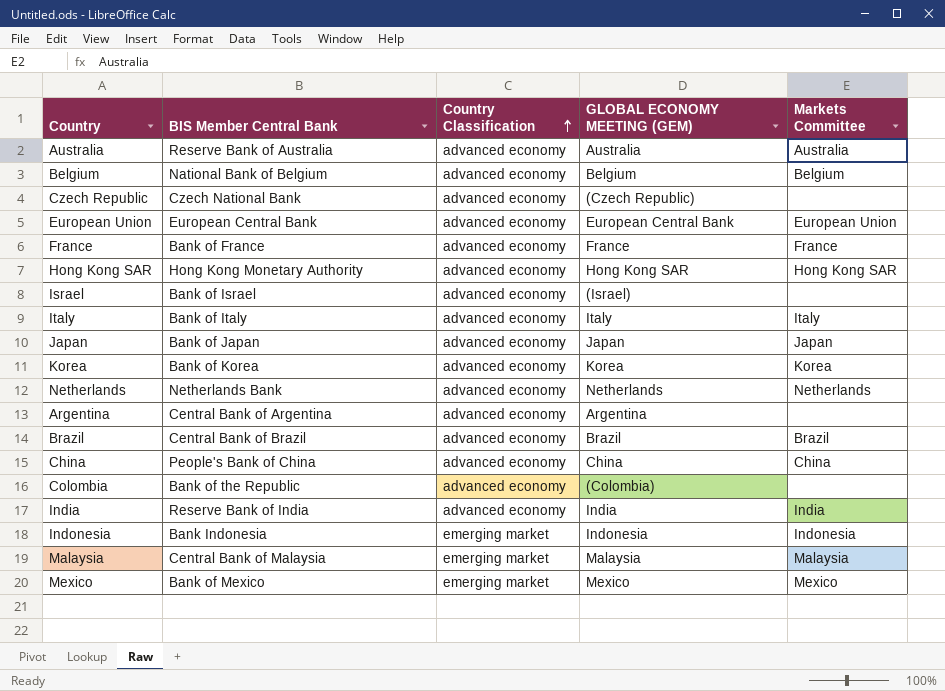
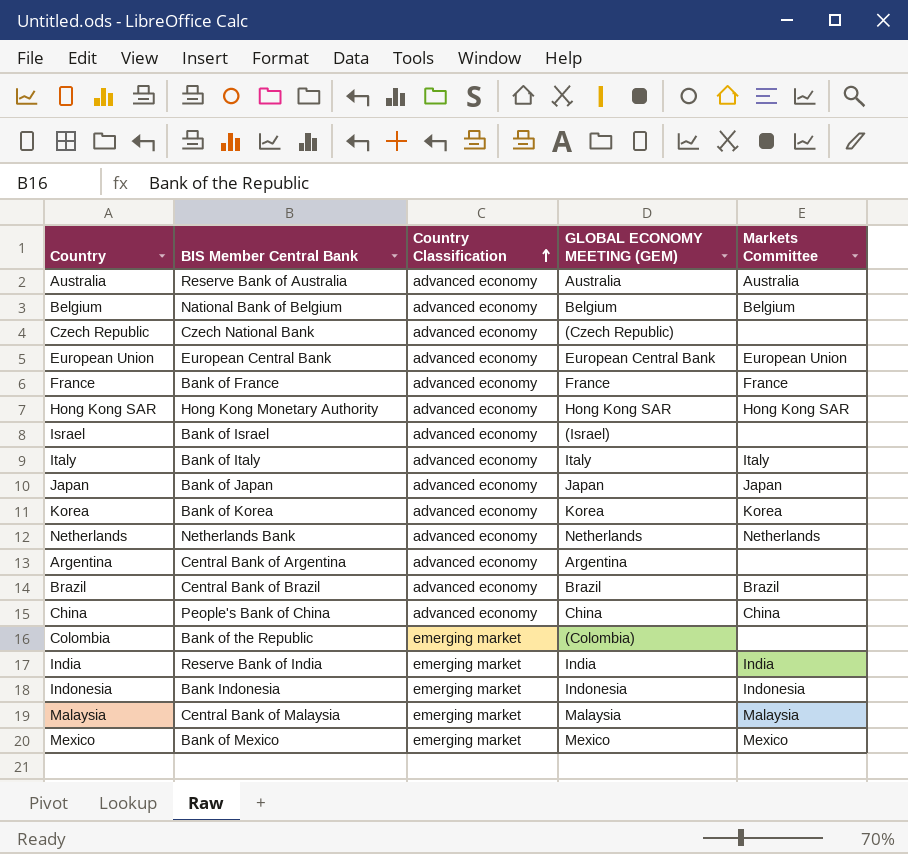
Colombia | Country Classification: advanced economy -> emerging market
India | Country Classification: advanced economy -> emerging market

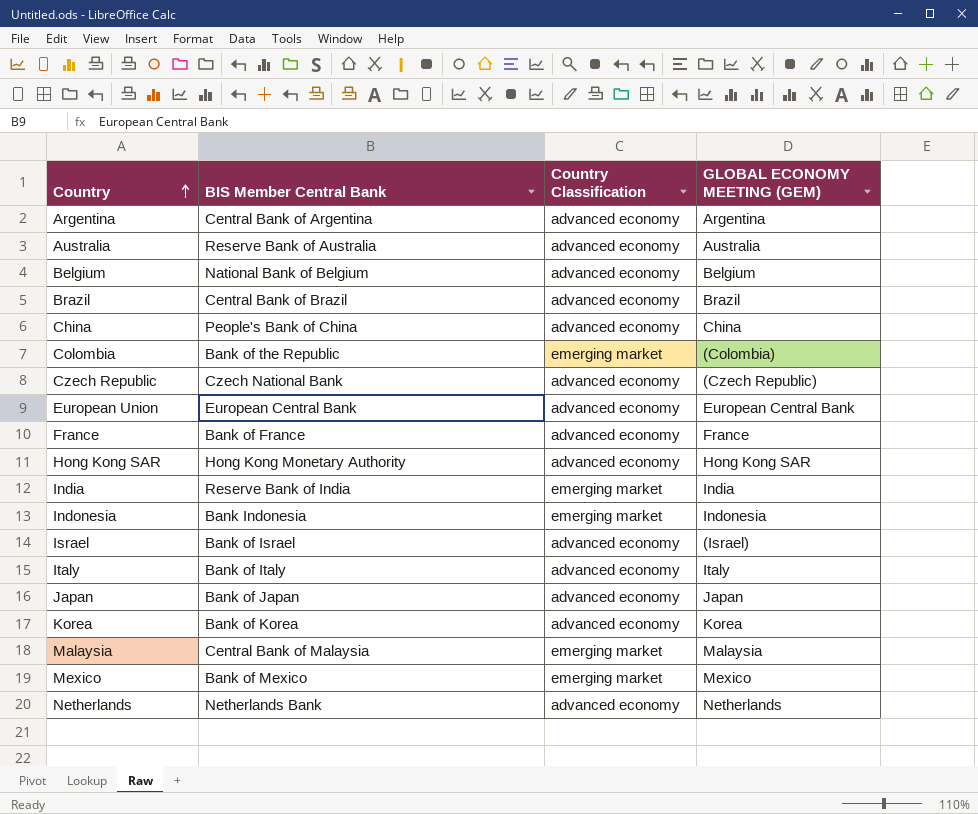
row order: Country Classification ascending -> Country ascending
column Markets Committee | position: 5 -> none

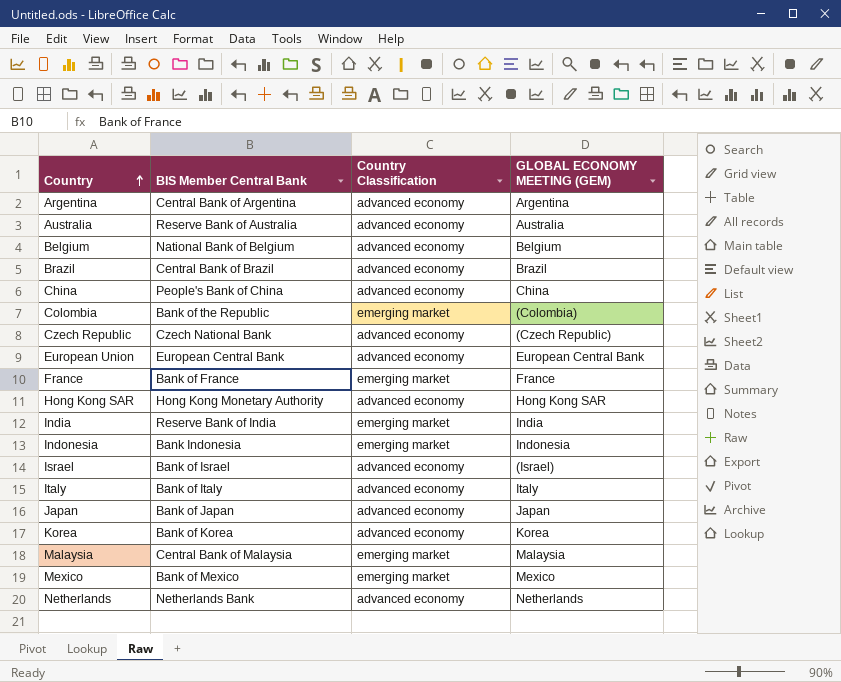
France | Country Classification: advanced economy -> emerging market

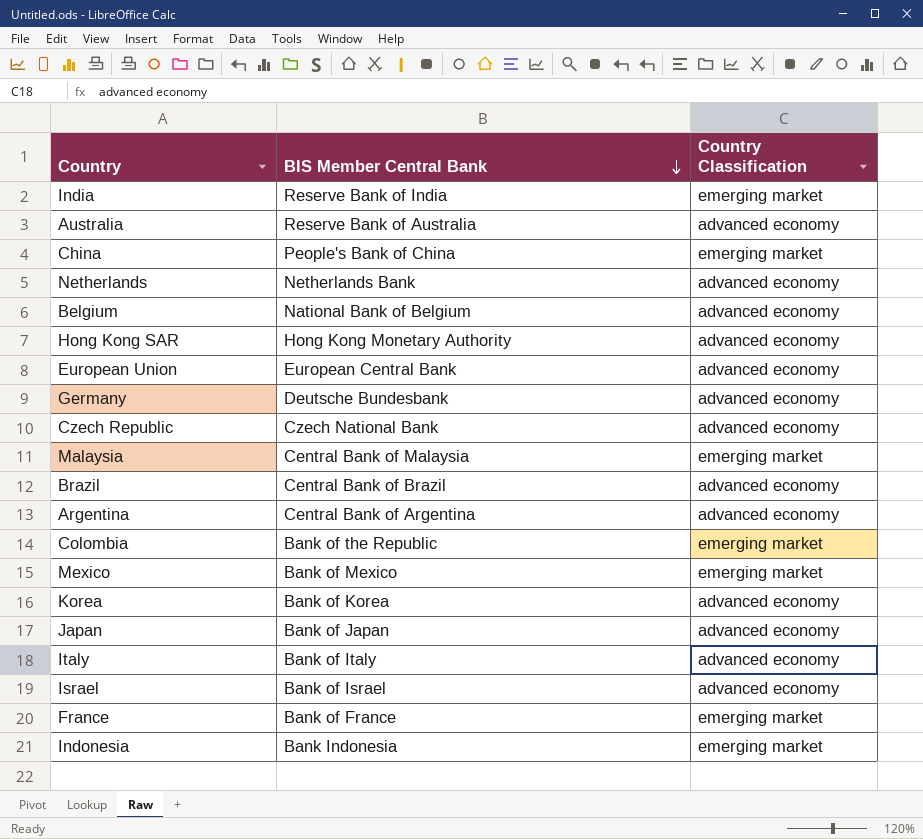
row order: Country ascending -> BIS Member Central Bank descending
column GLOBAL ECONOMY MEETING (GEM) | position: 4 -> none
China | Country Classification: advanced economy -> emerging market
row Germany: none -> Deutsche Bundesbank | advanced economy

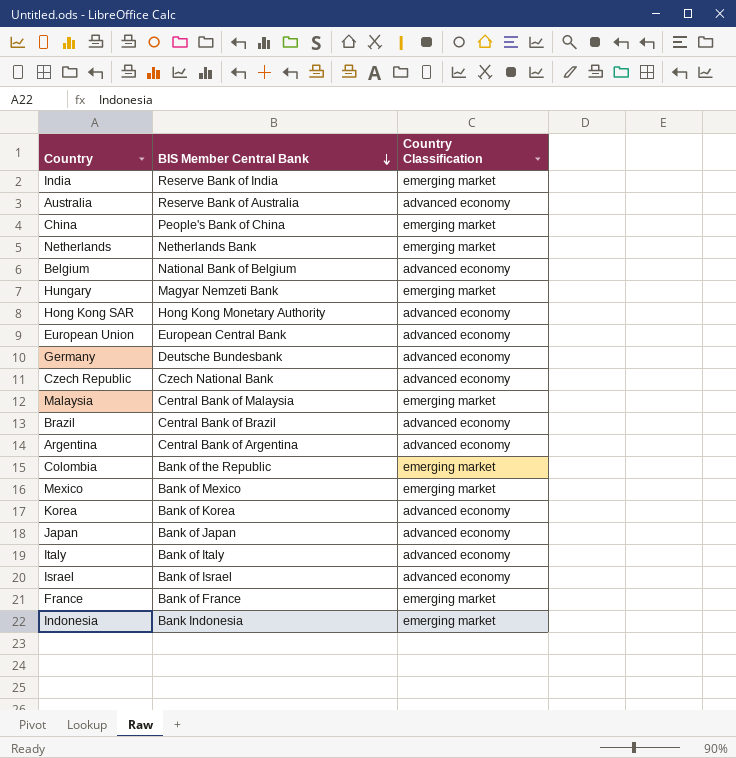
Netherlands | Country Classification: advanced economy -> emerging market
row Hungary: none -> Magyar Nemzeti Bank | emerging market

